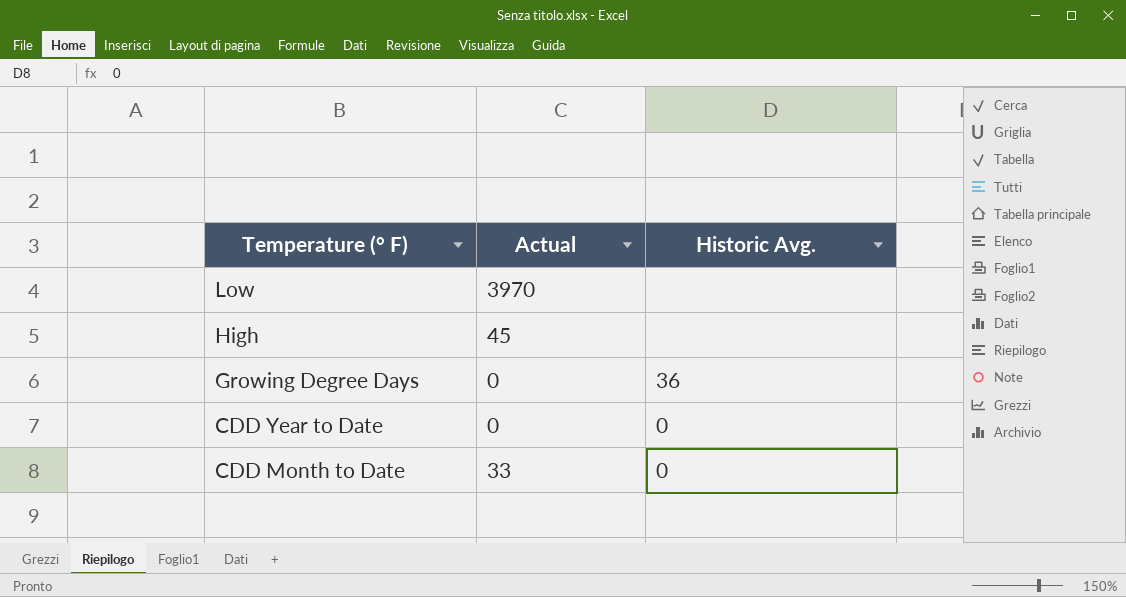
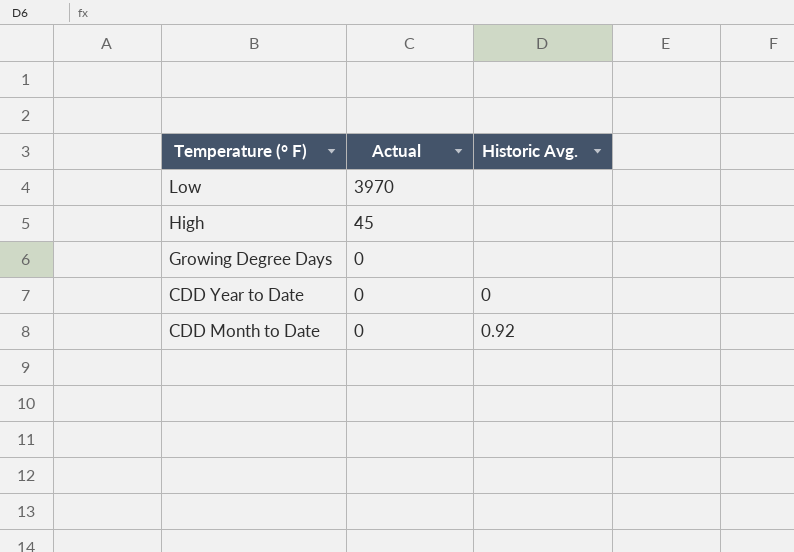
Growing Degree Days | Historic Avg.: 36 -> none
CDD Month to Date | Actual: 33 -> 0
CDD Month to Date | Historic Avg.: 0 -> 0.92

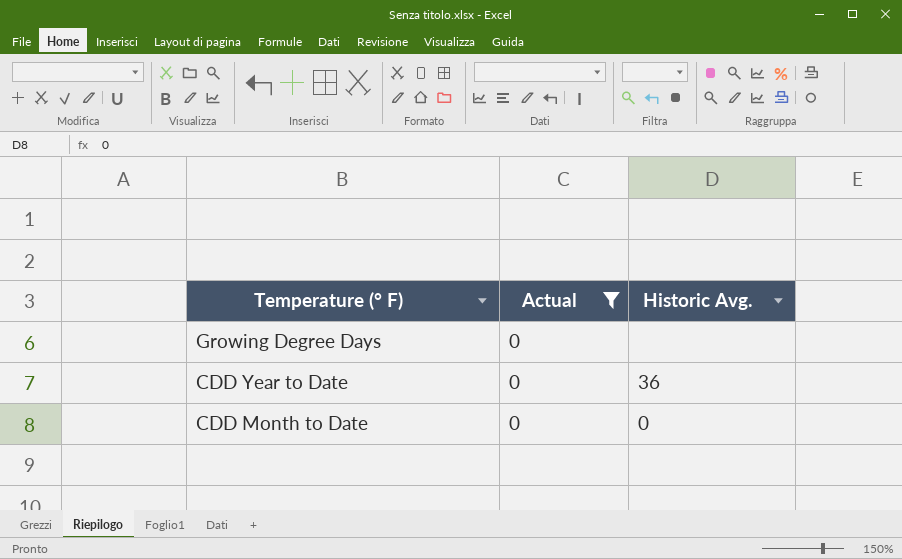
filter: none -> Actual = 0
CDD Year to Date | Historic Avg.: 0 -> 36
CDD Month to Date | Historic Avg.: 0.92 -> 0

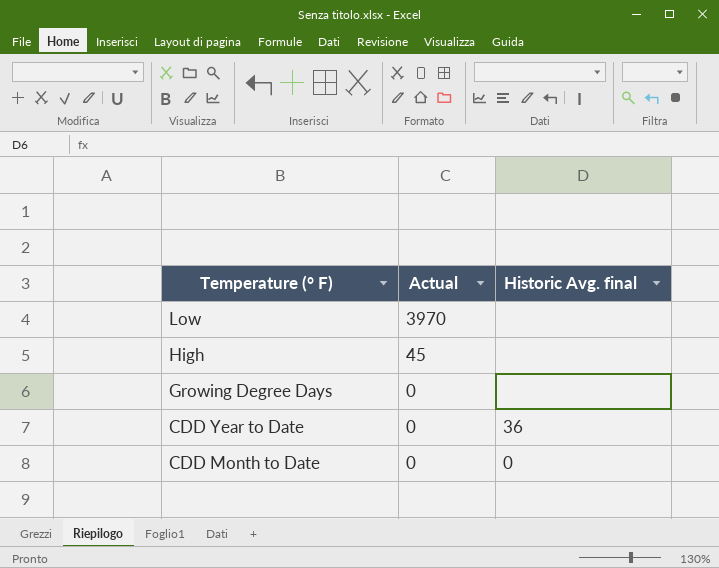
filter: Actual = 0 -> none
column name: Historic Avg. -> Historic Avg. final

